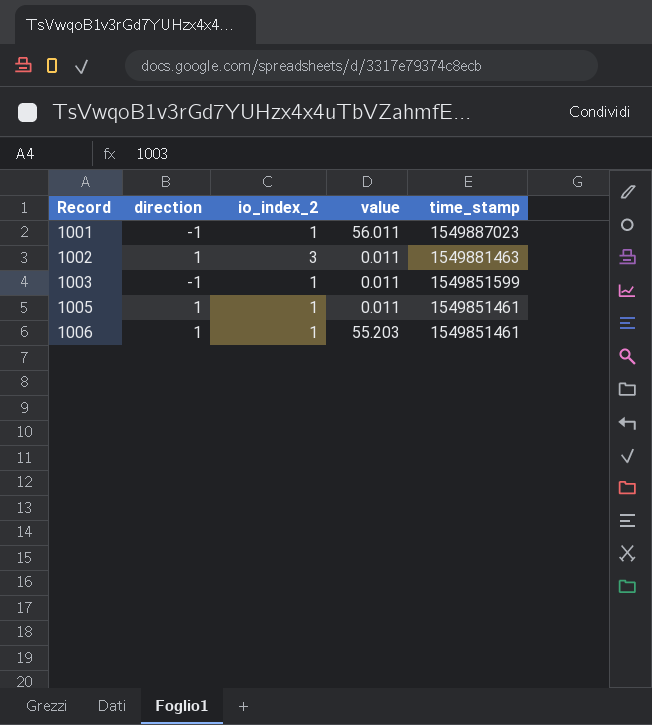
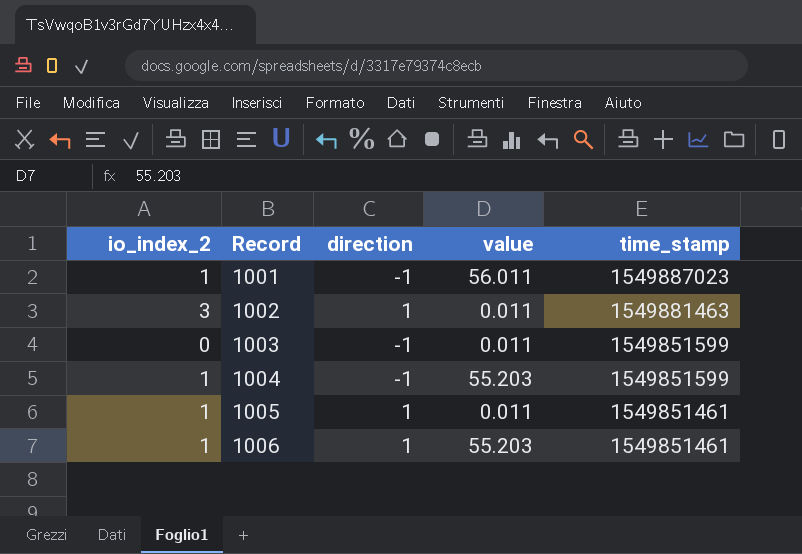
column io_index_2 | position: 3 -> 1
1003 | io_index_2: 1 -> 0
row 1004: none -> 1 | -1 | 55.203 | 1549851599

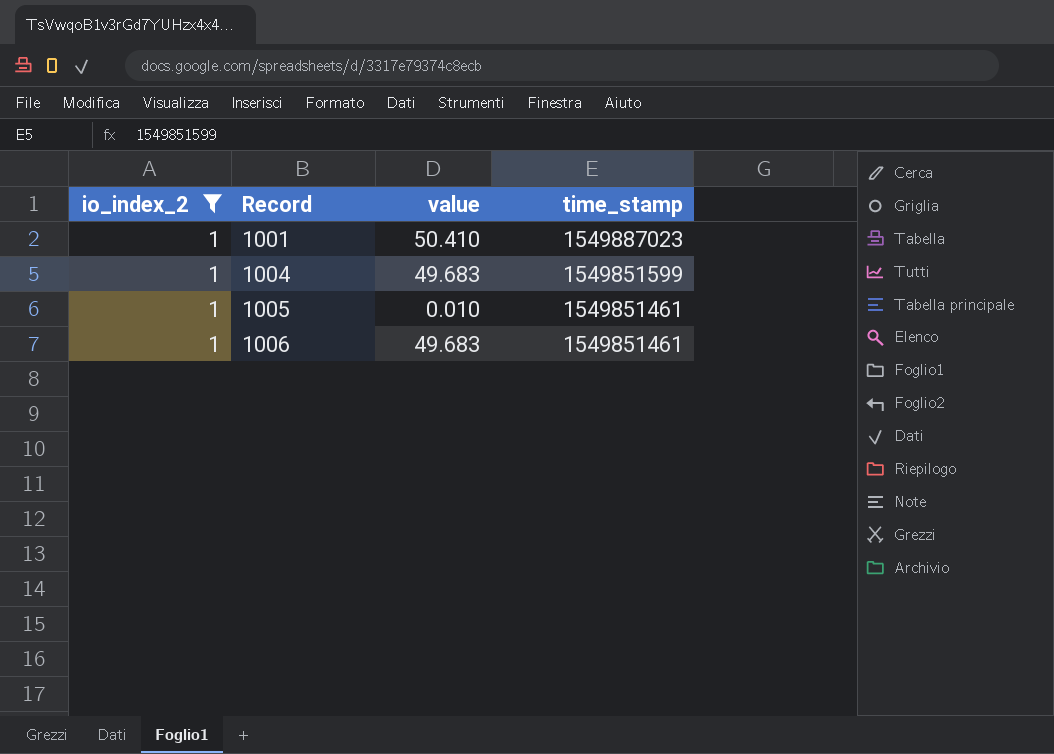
filter: none -> io_index_2 = 1
column direction | position: 3 -> none
1001 | value: 56.011 -> 50.410
1004 | value: 55.203 -> 49.683
1005 | value: 0.011 -> 0.010
1006 | value: 55.203 -> 49.683

